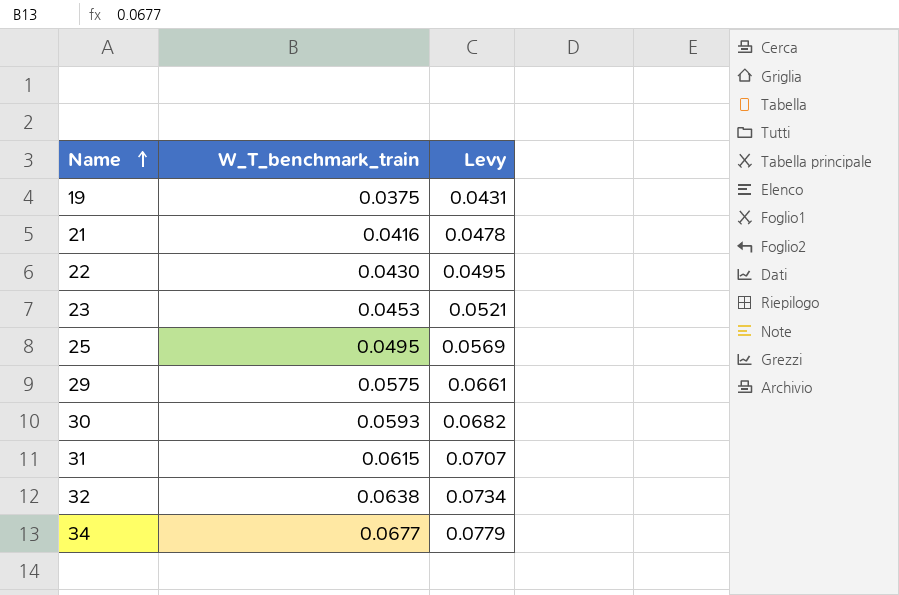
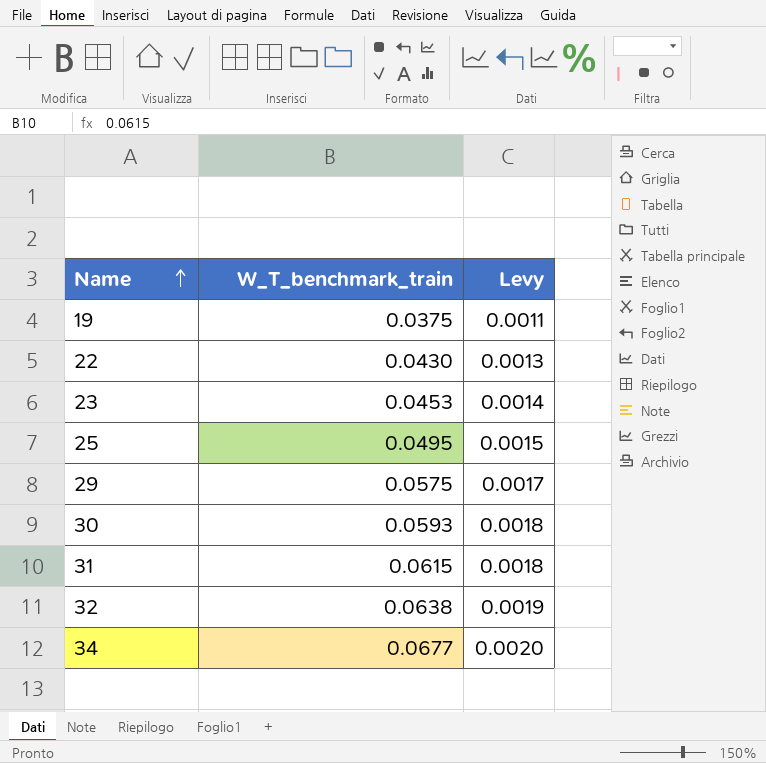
column Levy | formula: [W_T_benchmark_train] * 1.15 -> [W_T_benchmark_train] * 0.03
row 21: 0.0416 | 0.0478 -> none

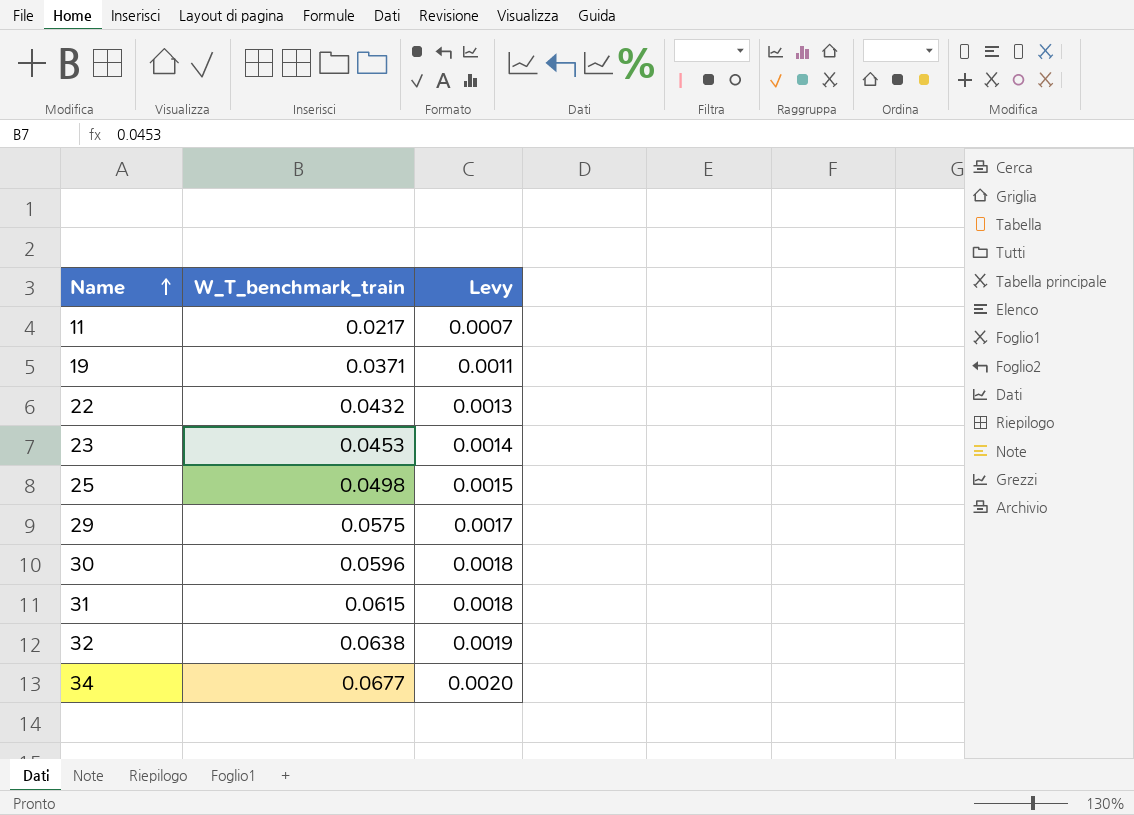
row 11: none -> 0.0217 | 0.0007
19 | W_T_benchmark_train: 0.0375 -> 0.0371
22 | W_T_benchmark_train: 0.0430 -> 0.0432
25 | W_T_benchmark_train: 0.0495 -> 0.0498
30 | W_T_benchmark_train: 0.0593 -> 0.0596

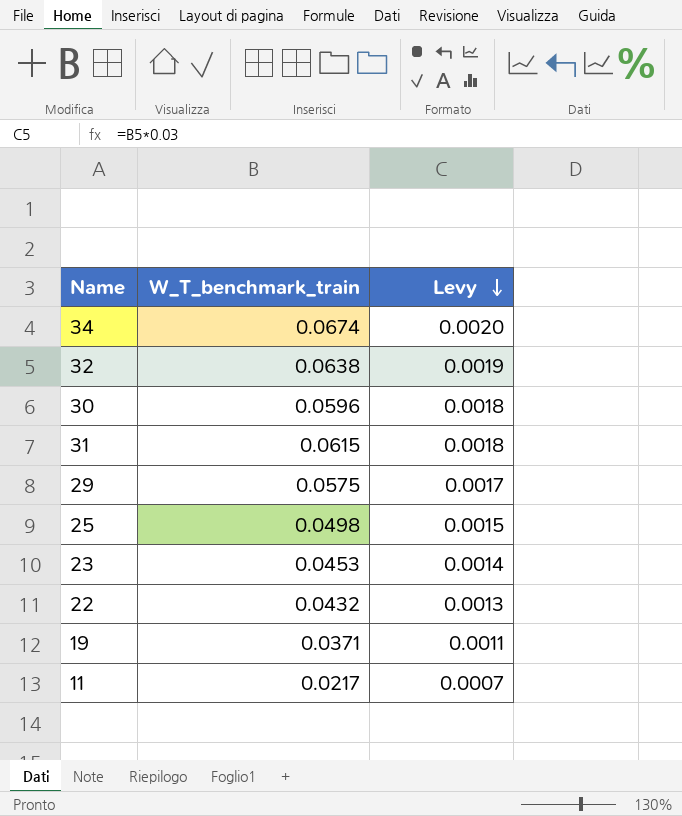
row order: Name ascending -> Levy descending
34 | W_T_benchmark_train: 0.0677 -> 0.0674

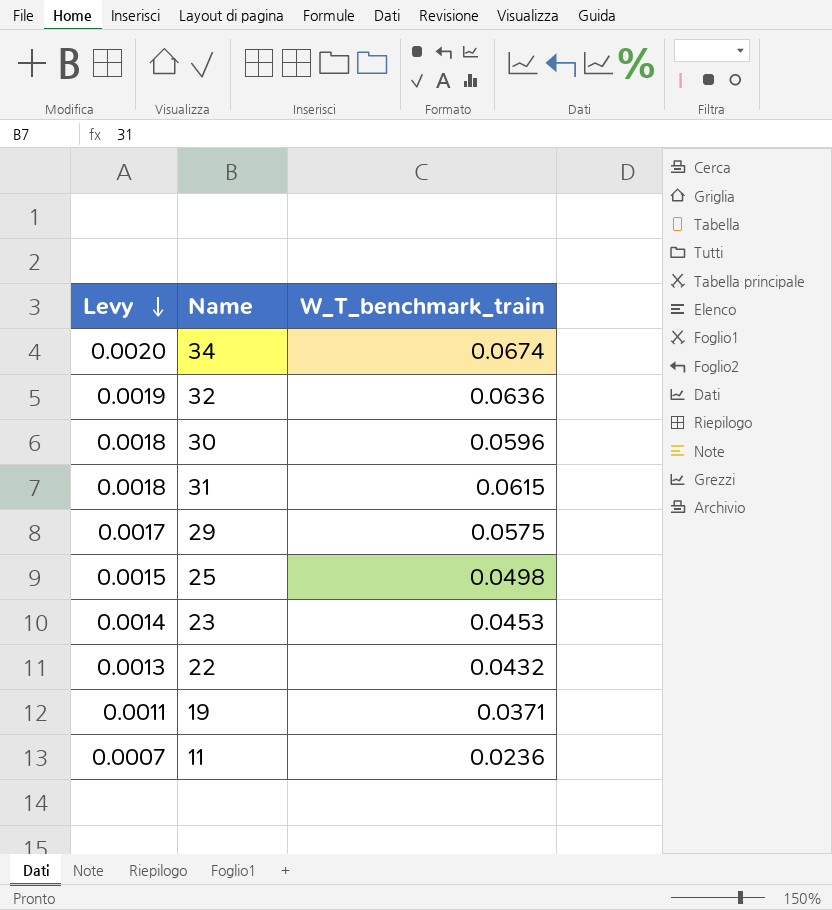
column Levy | position: 3 -> 1
32 | W_T_benchmark_train: 0.0638 -> 0.0636
11 | W_T_benchmark_train: 0.0217 -> 0.0236

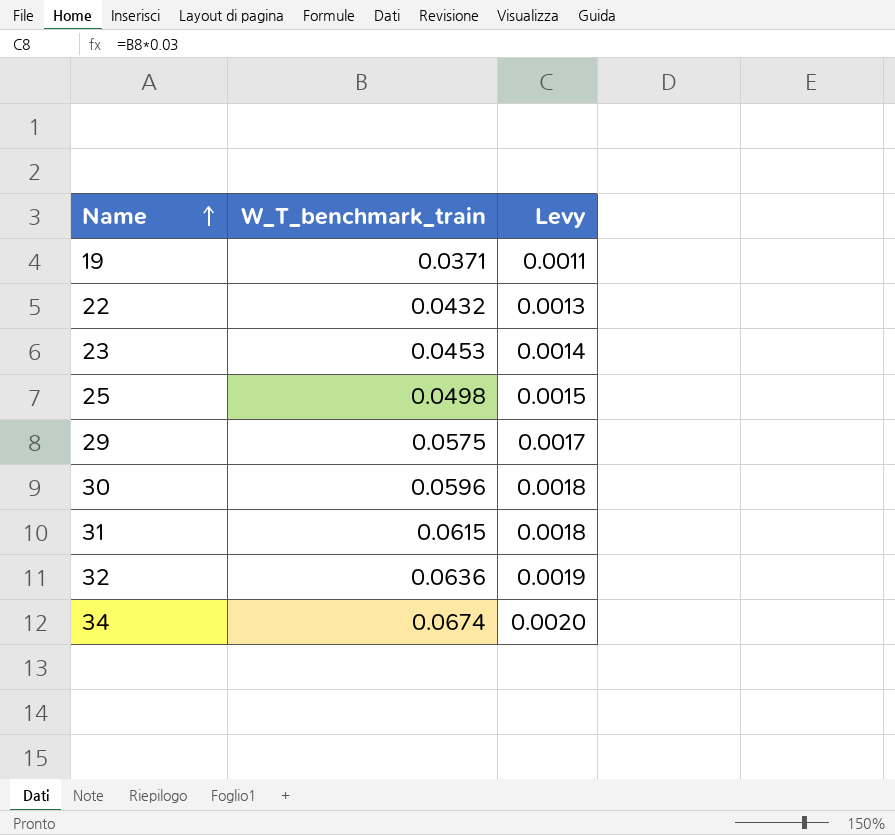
row order: Levy descending -> Name ascending
column Levy | position: 1 -> 3
row 11: 0.0007 | 0.0236 -> none

